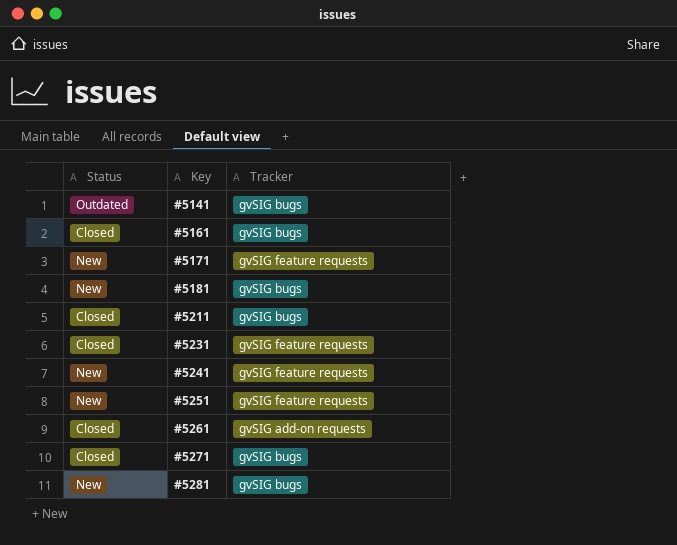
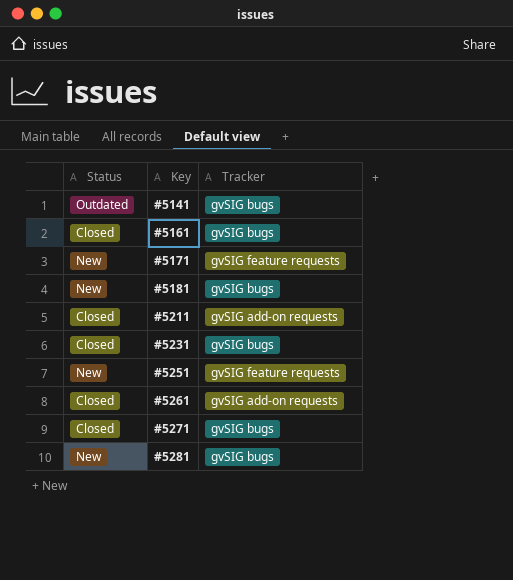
row #5241: New | gvSIG feature requests -> none
#5211 | Tracker: gvSIG bugs -> gvSIG add-on requests
#5231 | Tracker: gvSIG feature requests -> gvSIG bugs

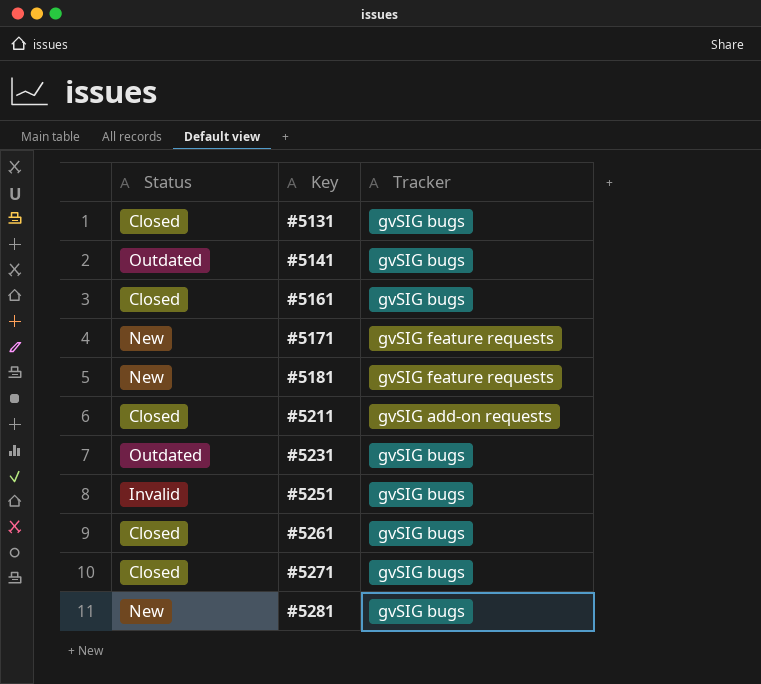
row #5131: none -> Closed | gvSIG bugs
#5181 | Tracker: gvSIG bugs -> gvSIG feature requests
#5231 | Status: Closed -> Outdated
#5251 | Status: New -> Invalid
#5251 | Tracker: gvSIG feature requests -> gvSIG bugs
#5261 | Tracker: gvSIG add-on requests -> gvSIG bugs

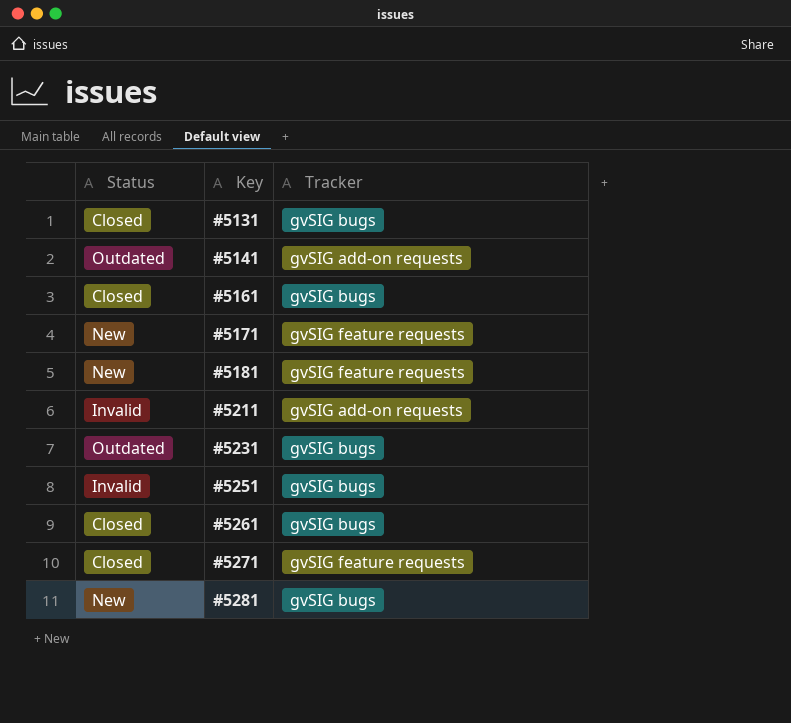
#5141 | Tracker: gvSIG bugs -> gvSIG add-on requests
#5211 | Status: Closed -> Invalid
#5271 | Tracker: gvSIG bugs -> gvSIG feature requests

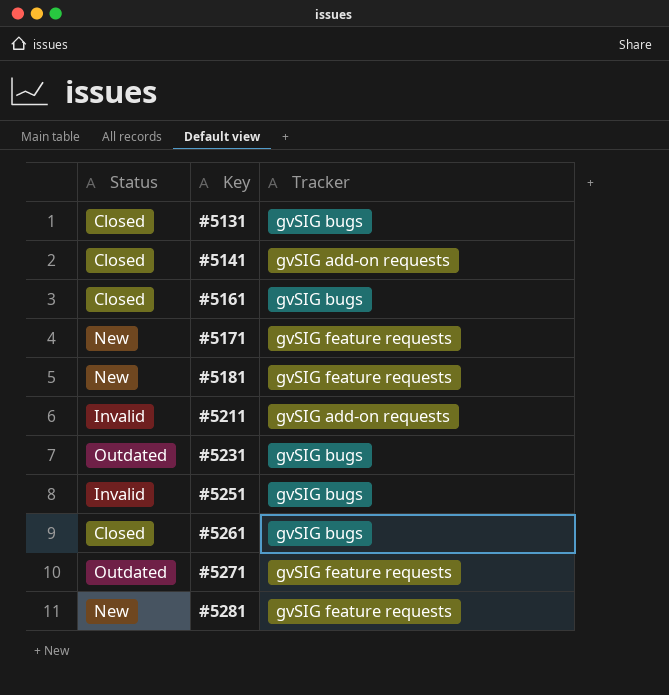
#5141 | Status: Outdated -> Closed
#5271 | Status: Closed -> Outdated
#5281 | Tracker: gvSIG bugs -> gvSIG feature requests

